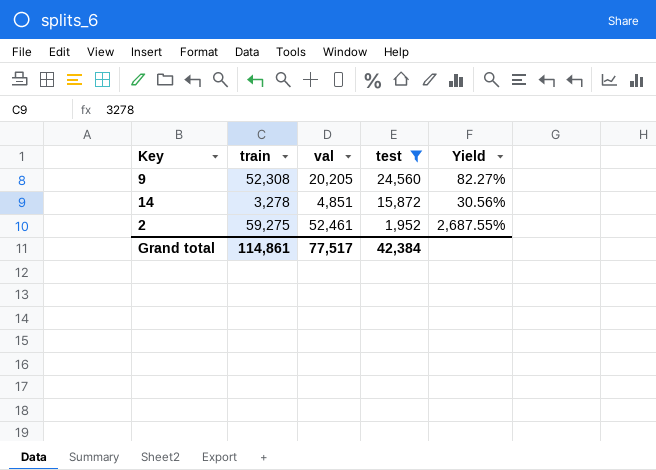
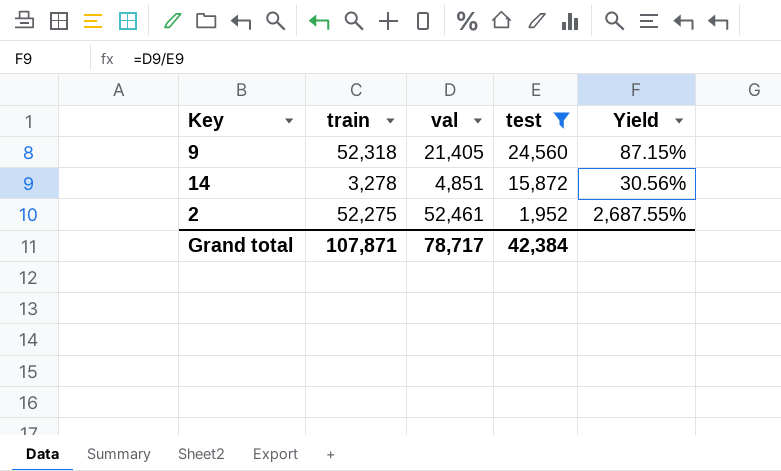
9 | train: 52,308 -> 52,318
9 | val: 20,205 -> 21,405
9 | Yield: 82.27% -> 87.15%
2 | train: 59,275 -> 52,275
Grand total | train: 114,861 -> 107,871
Grand total | val: 77,517 -> 78,717

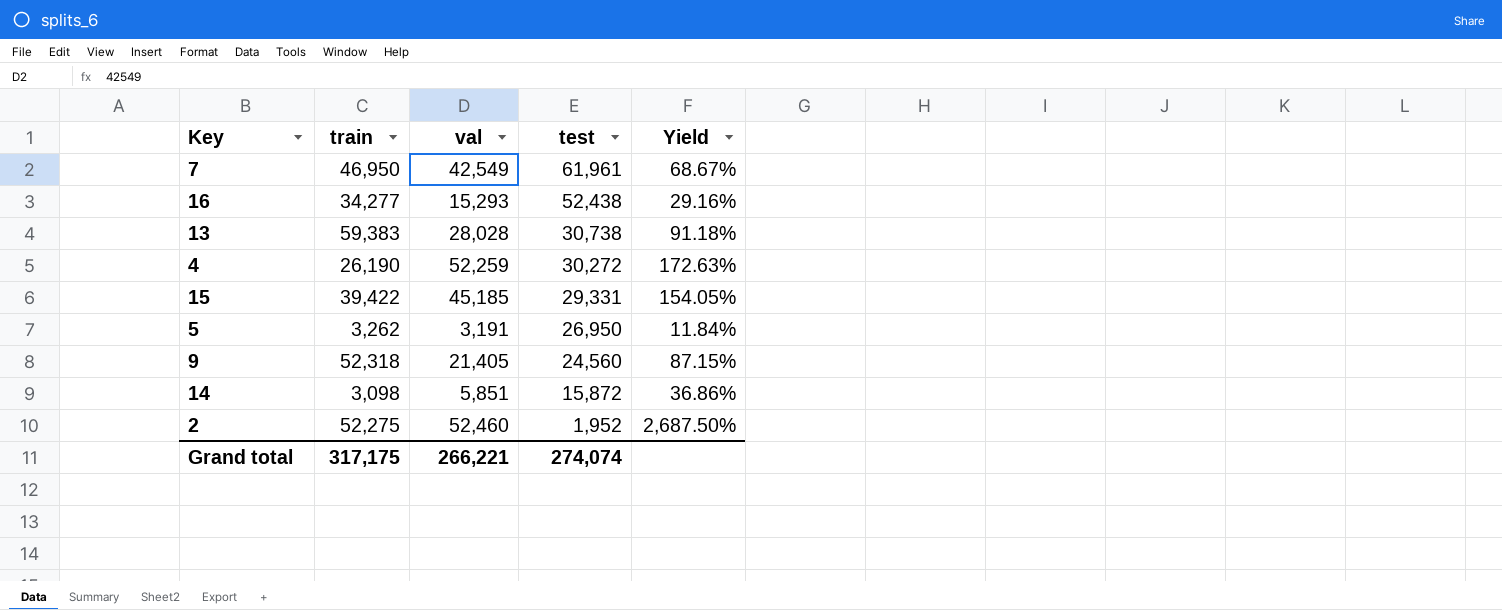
filter: test <= 24,560 -> none
14 | train: 3,278 -> 3,098
14 | val: 4,851 -> 5,851
14 | Yield: 30.56% -> 36.86%
2 | val: 52,461 -> 52,460
2 | Yield: 2,687.55% -> 2,687.50%
Grand total | train: 107,871 -> 317,175
Grand total | val: 78,717 -> 266,221
Grand total | test: 42,384 -> 274,074

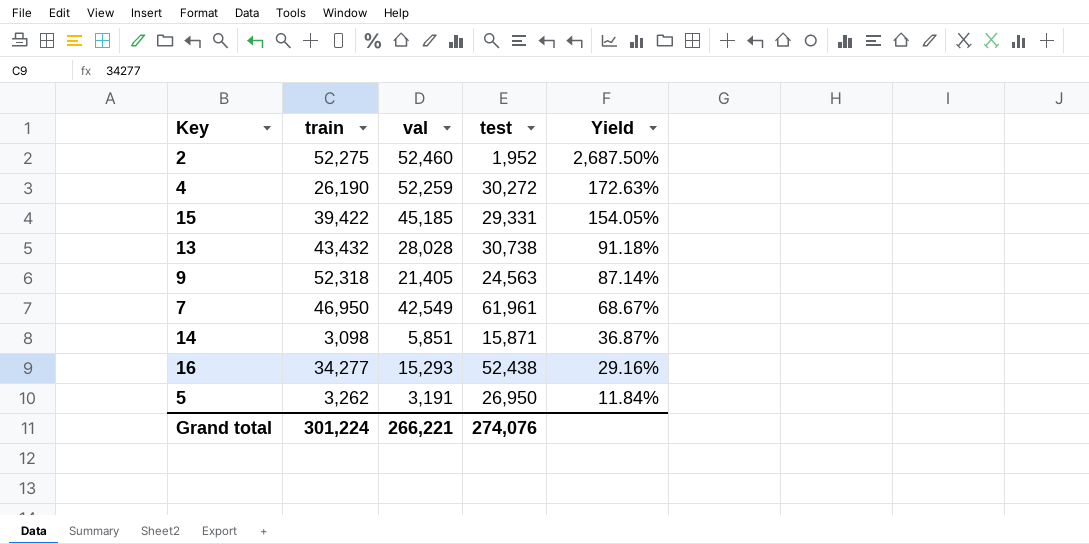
row order: test descending -> Yield descending
13 | train: 59,383 -> 43,432
9 | test: 24,560 -> 24,563
9 | Yield: 87.15% -> 87.14%
14 | test: 15,872 -> 15,871
14 | Yield: 36.86% -> 36.87%
Grand total | train: 317,175 -> 301,224
Grand total | test: 274,074 -> 274,076

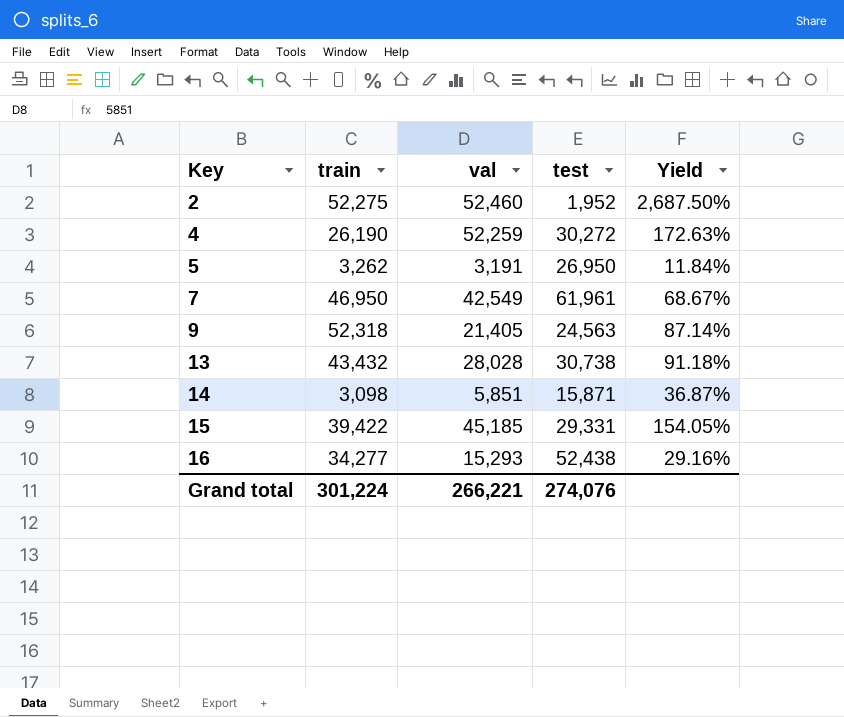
row order: Yield descending -> Key ascending

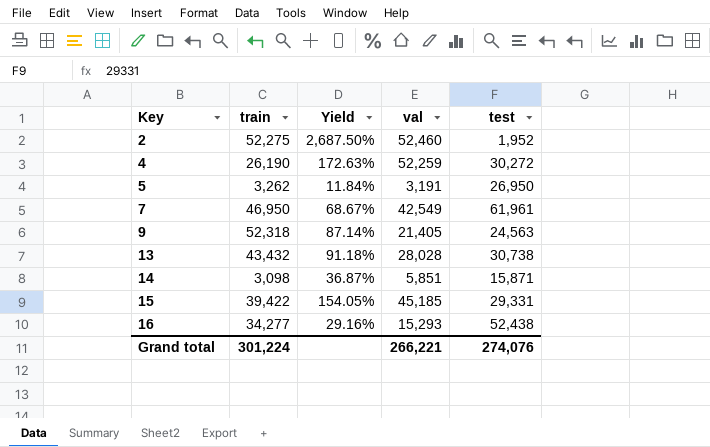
column Yield | position: 5 -> 3

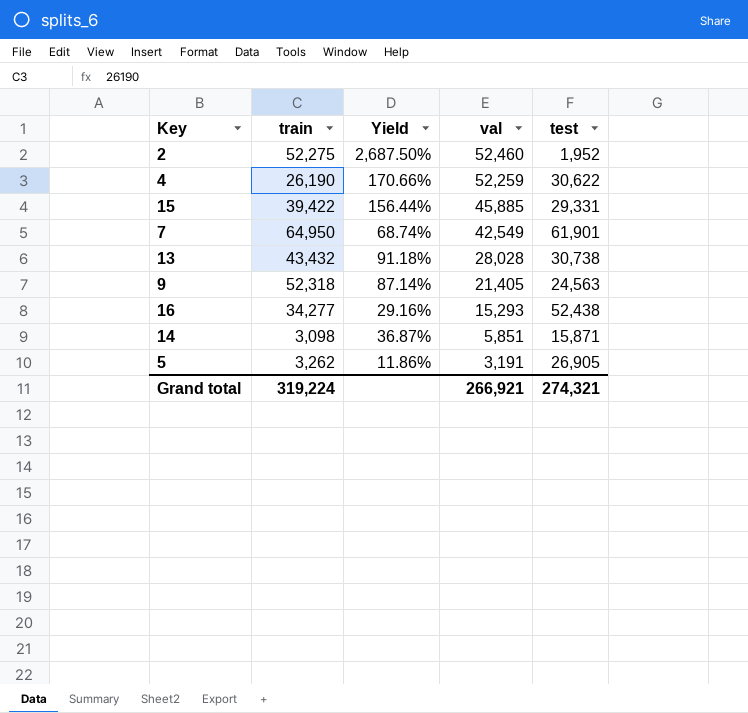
row order: Key ascending -> val descending
4 | Yield: 172.63% -> 170.66%
4 | test: 30,272 -> 30,622
15 | Yield: 154.05% -> 156.44%
15 | val: 45,185 -> 45,885
7 | train: 46,950 -> 64,950
7 | Yield: 68.67% -> 68.74%
7 | test: 61,961 -> 61,901
5 | Yield: 11.84% -> 11.86%
5 | test: 26,950 -> 26,905
Grand total | train: 301,224 -> 319,224
Grand total | val: 266,221 -> 266,921
Grand total | test: 274,076 -> 274,321

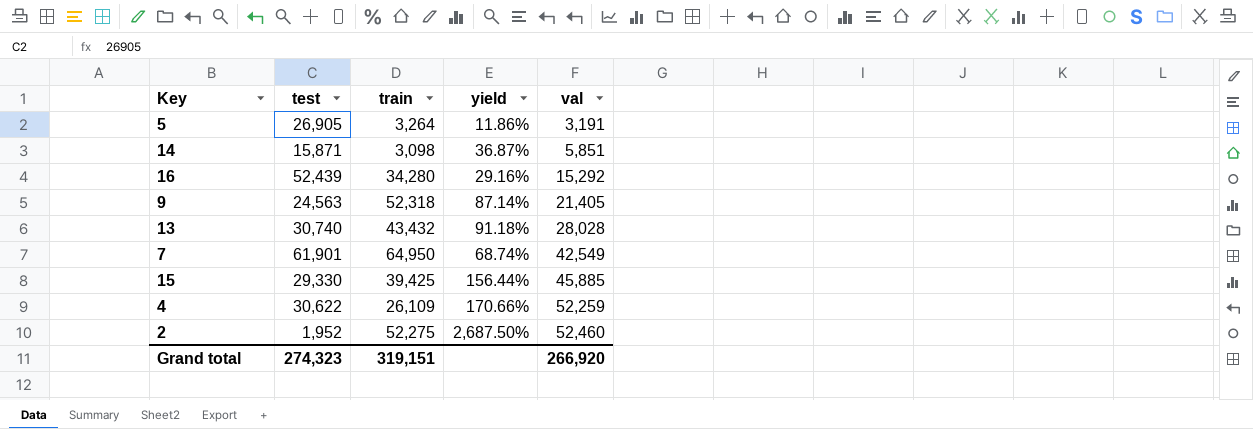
row order: val descending -> val ascending
column test | position: 5 -> 2
column name: Yield -> yield
5 | train: 3,262 -> 3,264
16 | test: 52,438 -> 52,439
16 | train: 34,277 -> 34,280
16 | val: 15,293 -> 15,292
13 | test: 30,738 -> 30,740
15 | test: 29,331 -> 29,330
15 | train: 39,422 -> 39,425
4 | train: 26,190 -> 26,109
Grand total | test: 274,321 -> 274,323
Grand total | train: 319,224 -> 319,151
Grand total | val: 266,921 -> 266,920

